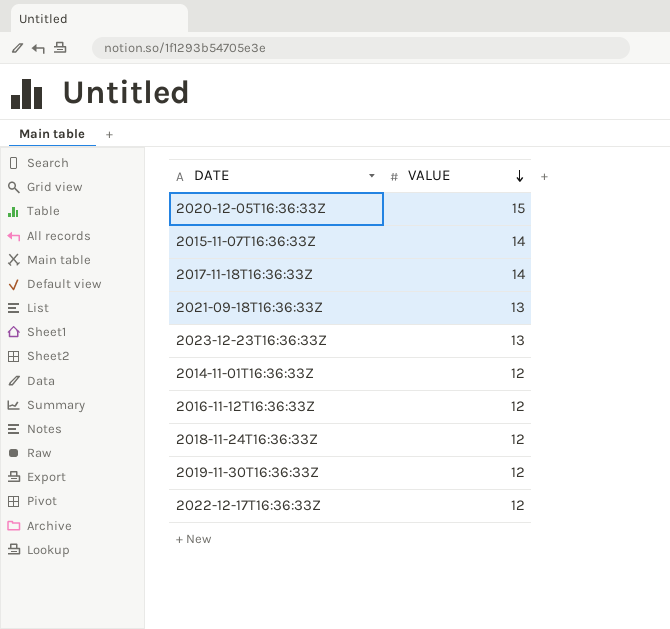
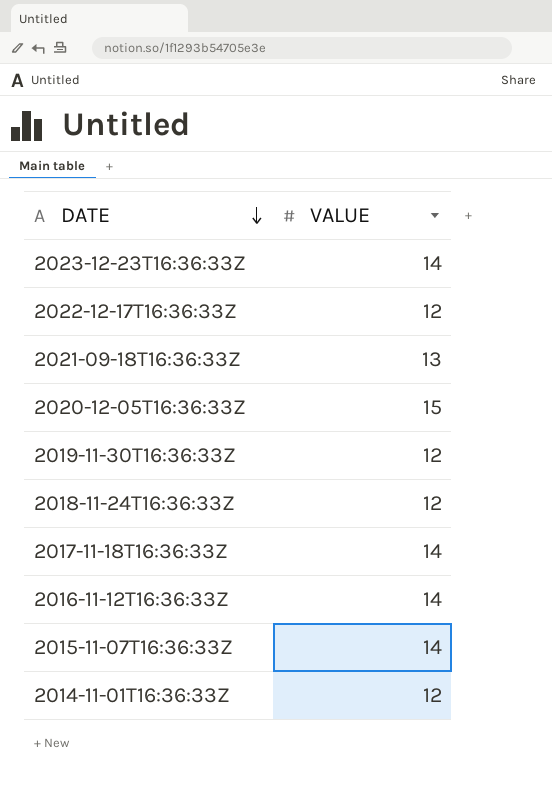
row order: VALUE descending -> DATE descending
2023-12-23T16:36:33Z | VALUE: 13 -> 14
2016-11-12T16:36:33Z | VALUE: 12 -> 14

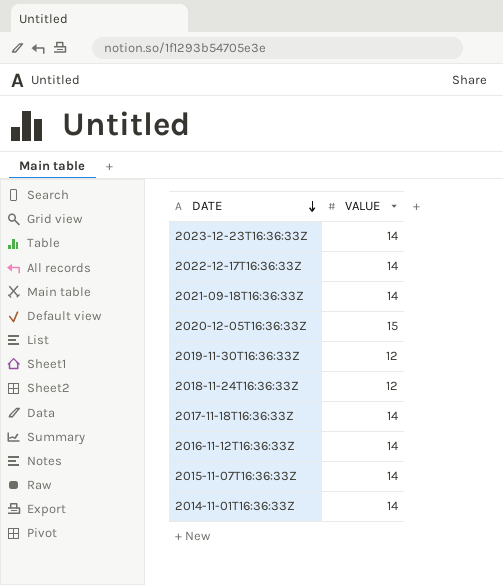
2022-12-17T16:36:33Z | VALUE: 12 -> 14
2021-09-18T16:36:33Z | VALUE: 13 -> 14
2014-11-01T16:36:33Z | VALUE: 12 -> 14

